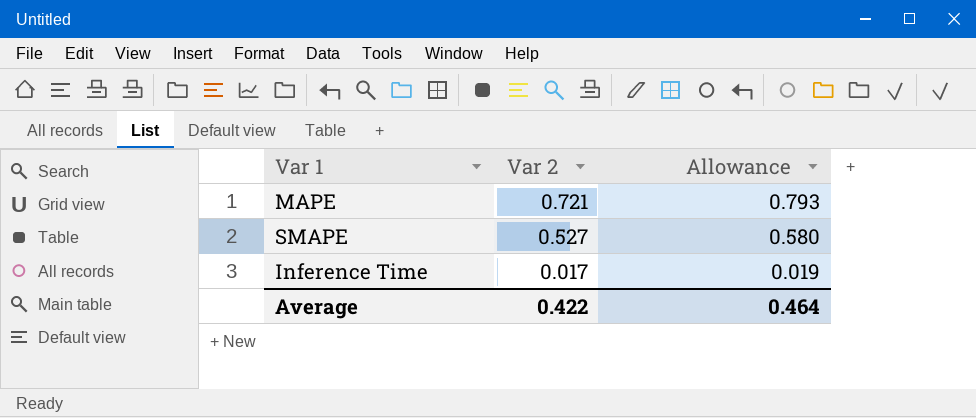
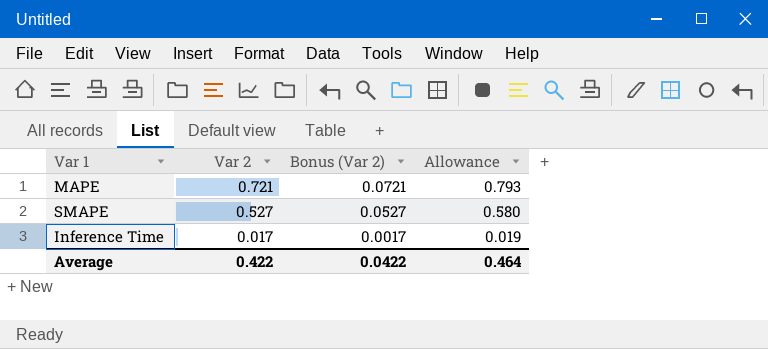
column Bonus (Var 2) | formula: none -> [Var 2] * 0.1

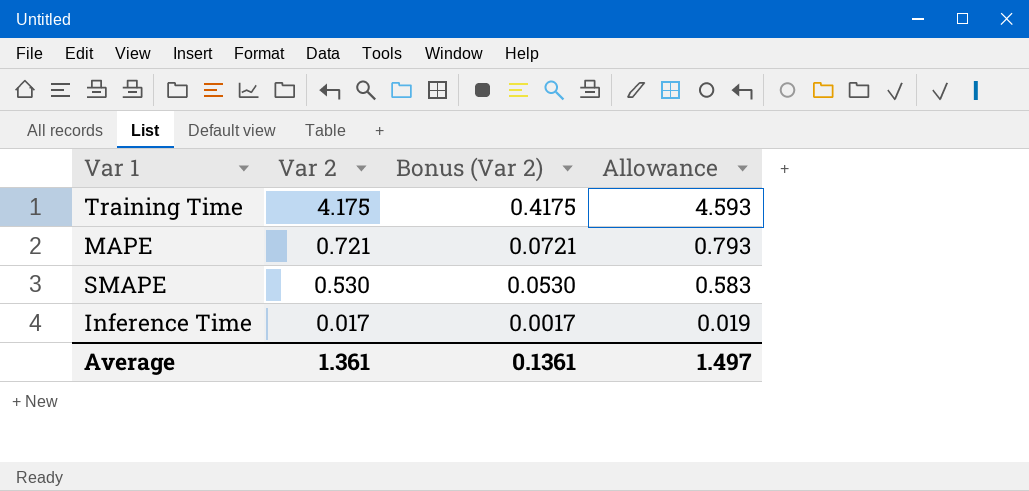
row Training Time: none -> 4.175 | 0.4175 | 4.593
SMAPE | Var 2: 0.527 -> 0.530
SMAPE | Bonus (Var 2): 0.0527 -> 0.0530
SMAPE | Allowance: 0.580 -> 0.583
Average | Var 2: 0.422 -> 1.361
Average | Bonus (Var 2): 0.0422 -> 0.1361
Average | Allowance: 0.464 -> 1.497

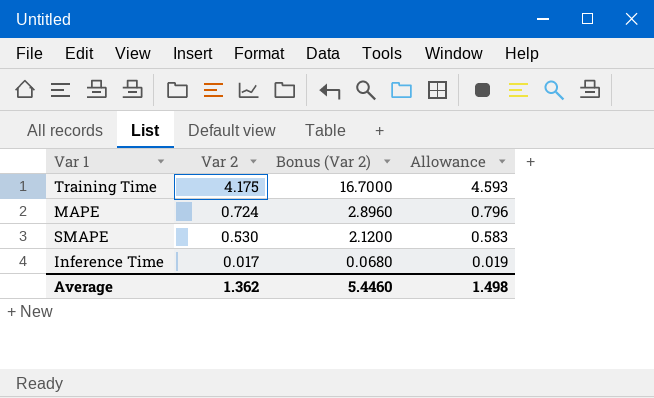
column Bonus (Var 2) | formula: [Var 2] * 0.1 -> [Var 2] * 4
MAPE | Var 2: 0.721 -> 0.724
MAPE | Allowance: 0.793 -> 0.796
Average | Var 2: 1.361 -> 1.362
Average | Bonus (Var 2): 0.1361 -> 5.4460
Average | Allowance: 1.497 -> 1.498

